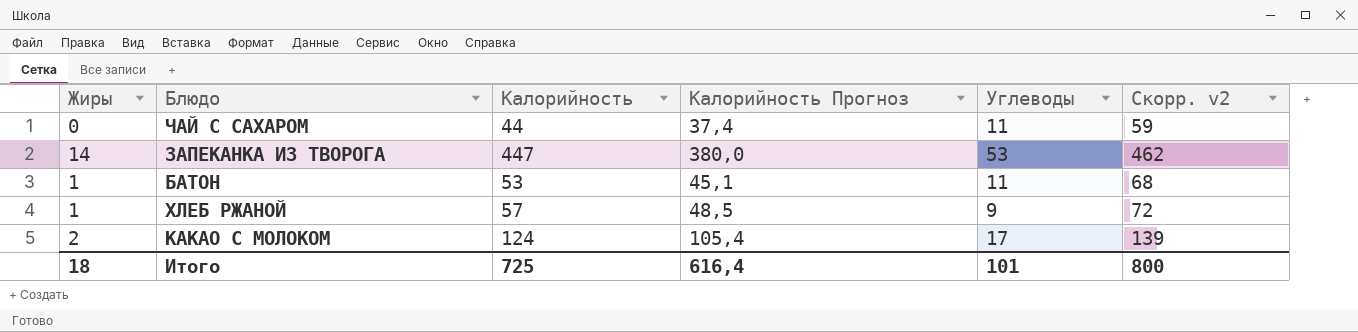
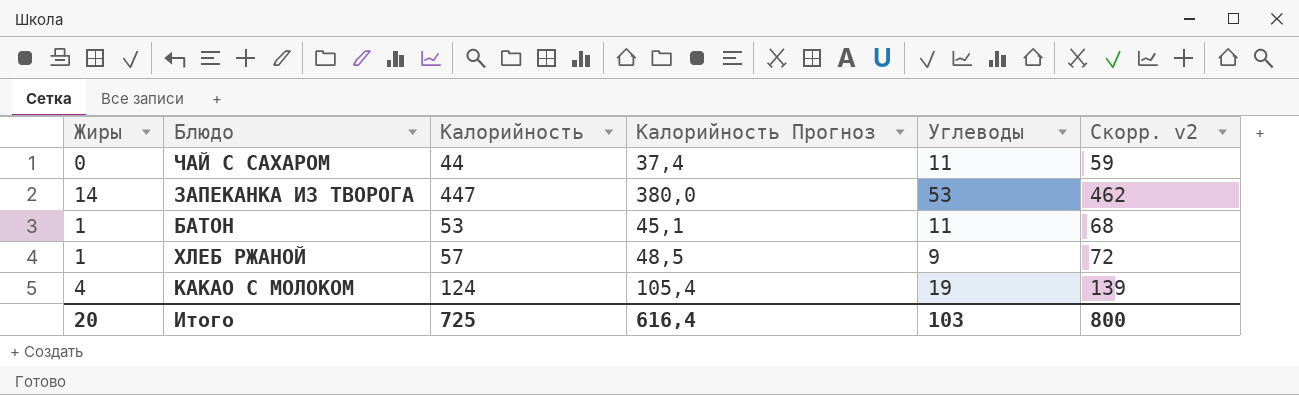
КАКАО С МОЛОКОМ | Жиры: 2 -> 4
КАКАО С МОЛОКОМ | Углеводы: 17 -> 19
Итого | Жиры: 18 -> 20
Итого | Углеводы: 101 -> 103

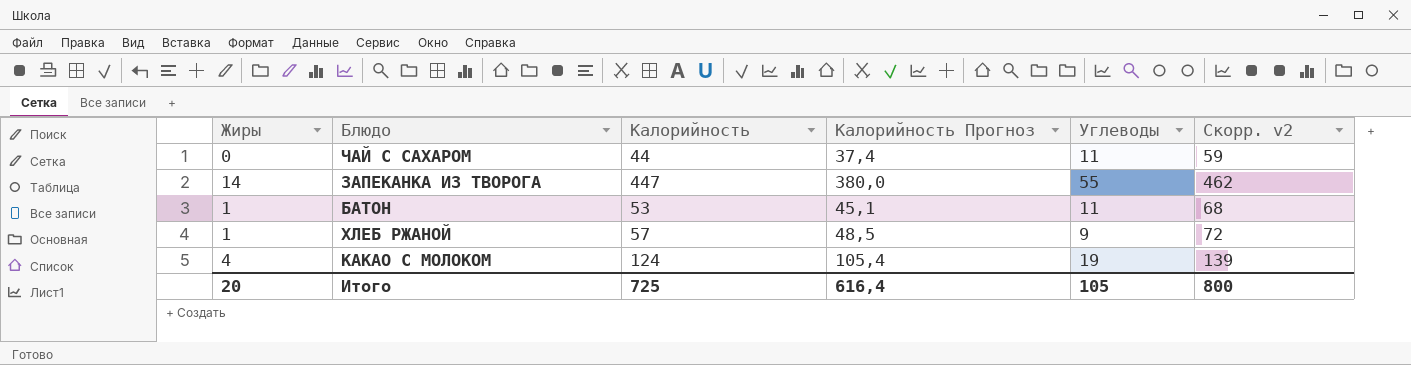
ЗАПЕКАНКА ИЗ ТВОРОГА | Углеводы: 53 -> 55
Итого | Углеводы: 103 -> 105

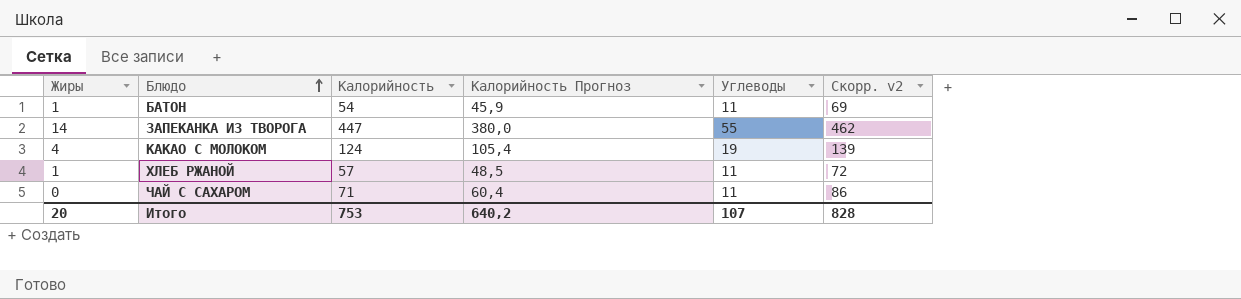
row order: none -> Блюдо ascending
БАТОН | Калорийность: 53 -> 54
БАТОН | Калорийность Прогноз: 45,1 -> 45,9
БАТОН | Скорр. v2: 68 -> 69
ХЛЕБ РЖАНОЙ | Углеводы: 9 -> 11
ЧАЙ С САХАРОМ | Калорийность: 44 -> 71
ЧАЙ С САХАРОМ | Калорийность Прогноз: 37,4 -> 60,4
ЧАЙ С САХАРОМ | Скорр. v2: 59 -> 86
Итого | Калорийность: 725 -> 753
Итого | Калорийность Прогноз: 616,4 -> 640,2
Итого | Углеводы: 105 -> 107
Итого | Скорр. v2: 800 -> 828

